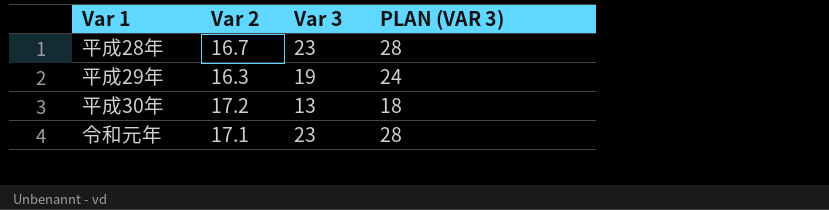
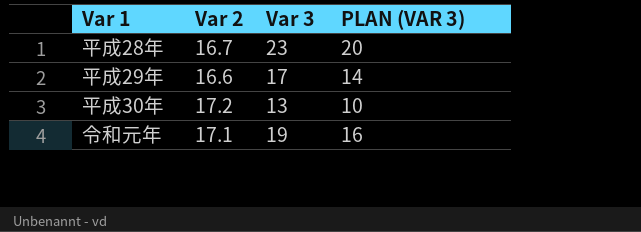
column PLAN (VAR 3) | formula: [Var 3] + 5 -> [Var 3] - 3
平成29年 | Var 2: 16.3 -> 16.6
平成29年 | Var 3: 19 -> 17
令和元年 | Var 3: 23 -> 19

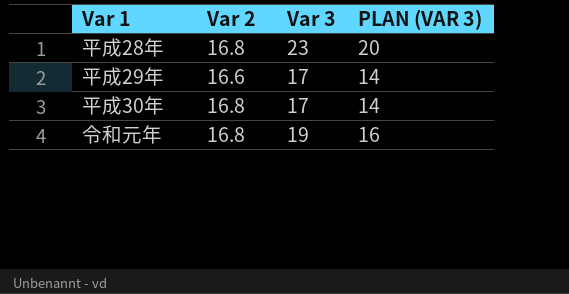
平成28年 | Var 2: 16.7 -> 16.8
平成30年 | Var 2: 17.2 -> 16.8
平成30年 | Var 3: 13 -> 17
平成30年 | PLAN (VAR 3): 10 -> 14
令和元年 | Var 2: 17.1 -> 16.8

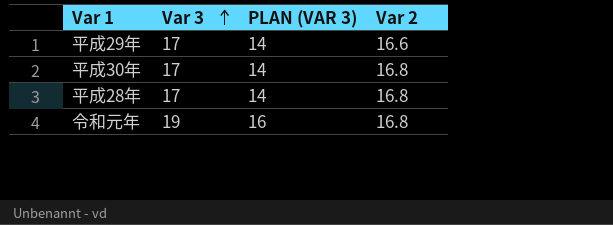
row order: none -> Var 3 ascending
column Var 2 | position: 2 -> 4
平成28年 | Var 3: 23 -> 17
平成28年 | PLAN (VAR 3): 20 -> 14

